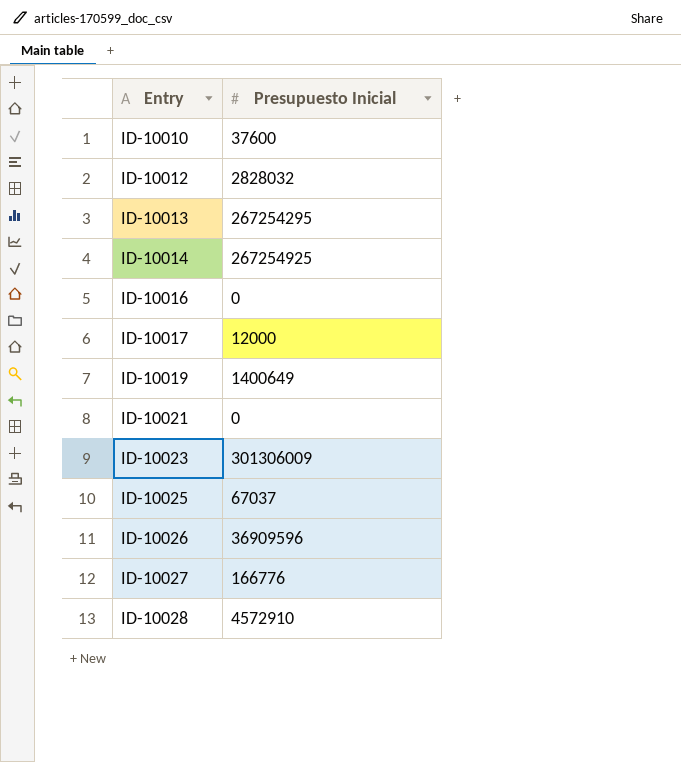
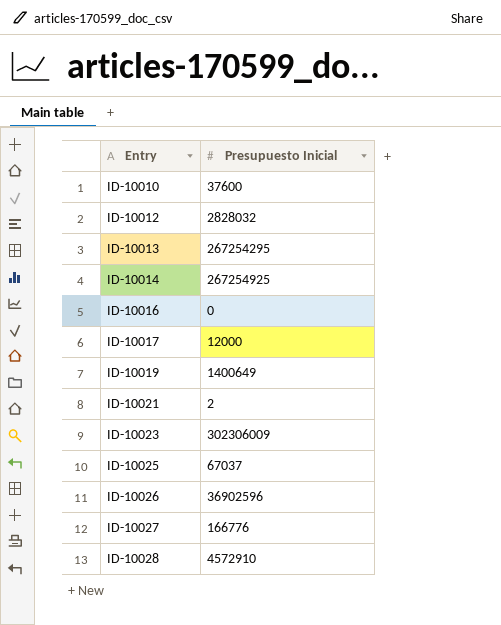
ID-10021 | Presupuesto Inicial: 0 -> 2
ID-10023 | Presupuesto Inicial: 301306009 -> 302306009
ID-10026 | Presupuesto Inicial: 36909596 -> 36902596

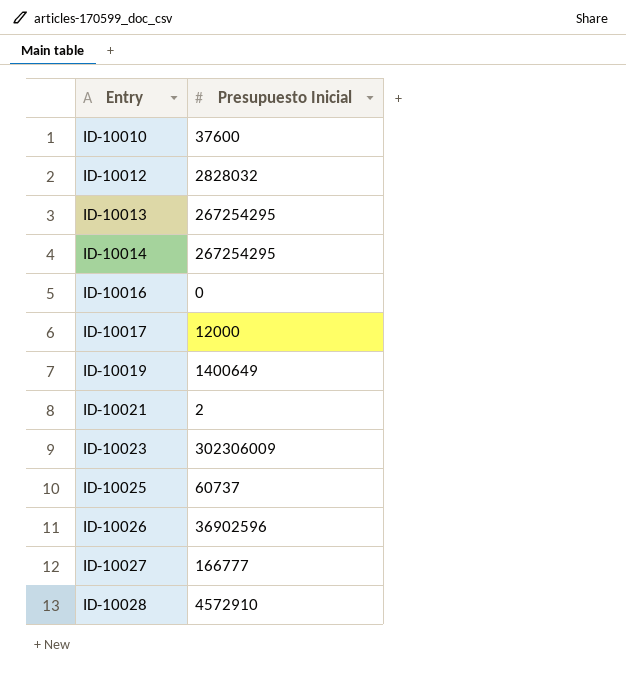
ID-10014 | Presupuesto Inicial: 267254925 -> 267254295
ID-10025 | Presupuesto Inicial: 67037 -> 60737
ID-10027 | Presupuesto Inicial: 166776 -> 166777

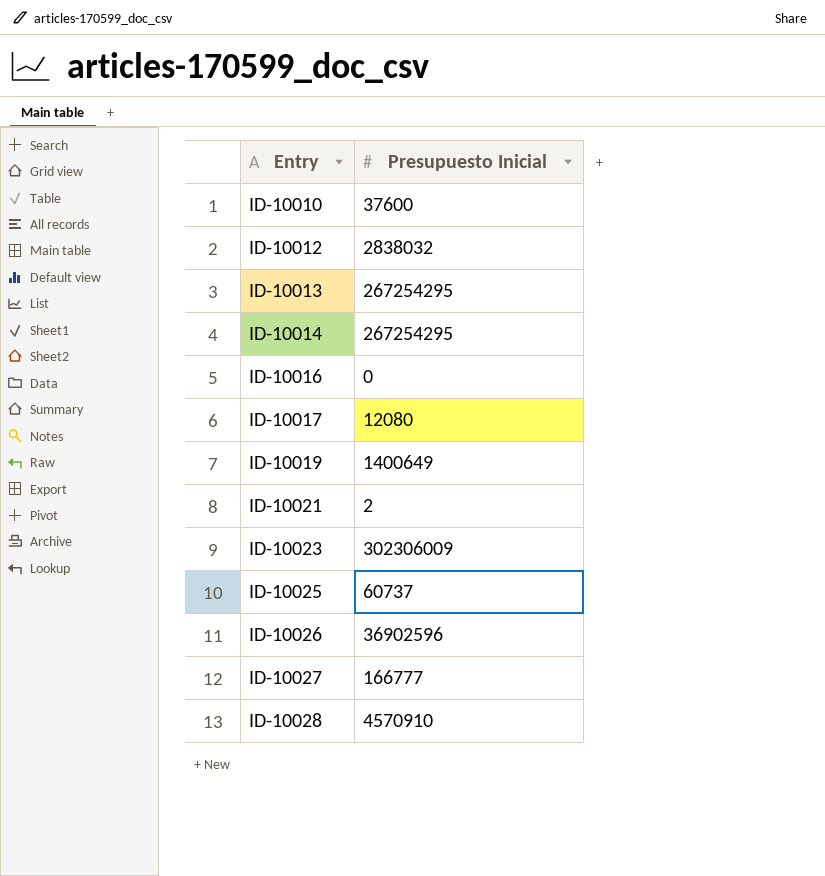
ID-10012 | Presupuesto Inicial: 2828032 -> 2838032
ID-10017 | Presupuesto Inicial: 12000 -> 12080
ID-10028 | Presupuesto Inicial: 4572910 -> 4570910

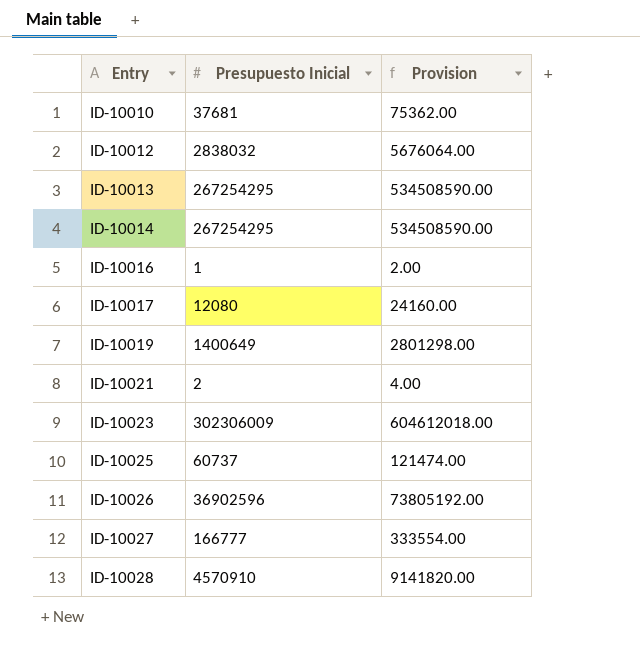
column Provision | formula: none -> [Presupuesto Inicial] * 2
ID-10010 | Presupuesto Inicial: 37600 -> 37681
ID-10016 | Presupuesto Inicial: 0 -> 1

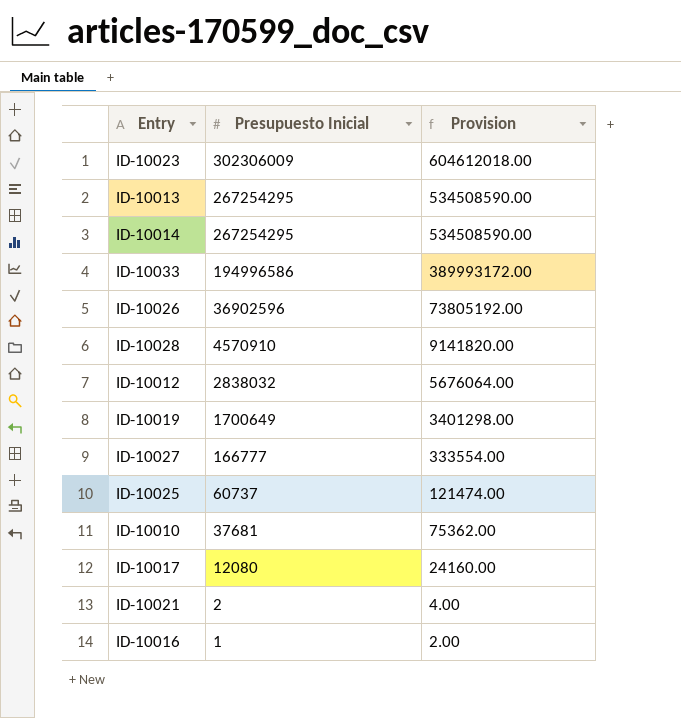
row order: Entry ascending -> Presupuesto Inicial descending
row ID-10033: none -> 194996586 | 389993172.00
ID-10019 | Presupuesto Inicial: 1400649 -> 1700649
ID-10019 | Provision: 2801298.00 -> 3401298.00

